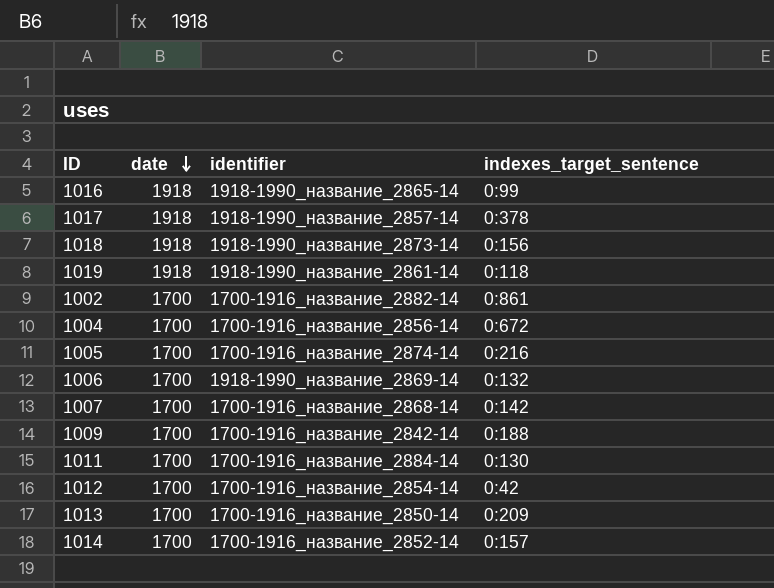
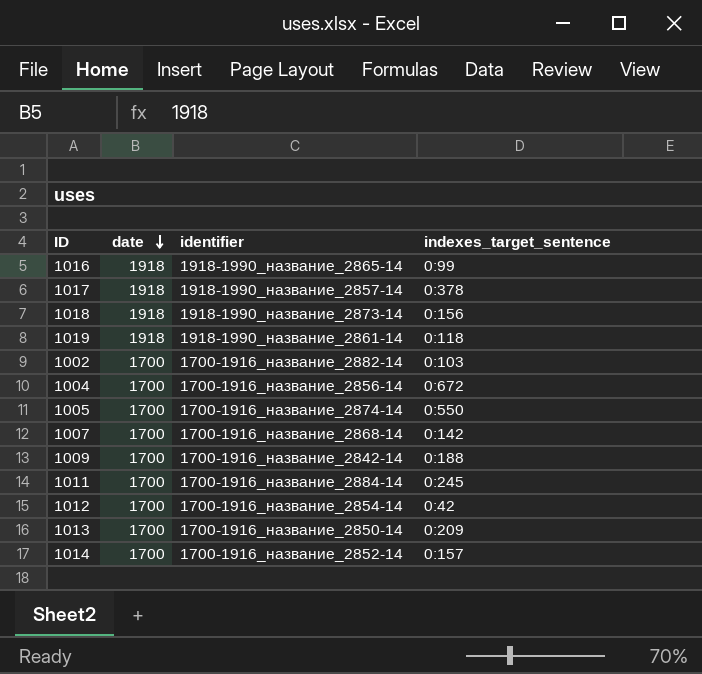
row 1006: 1700 | 1918-1990_название_2869-14 | 0:132 -> none
1002 | indexes_target_sentence: 0:861 -> 0:103
1005 | indexes_target_sentence: 0:216 -> 0:550
1011 | indexes_target_sentence: 0:130 -> 0:245

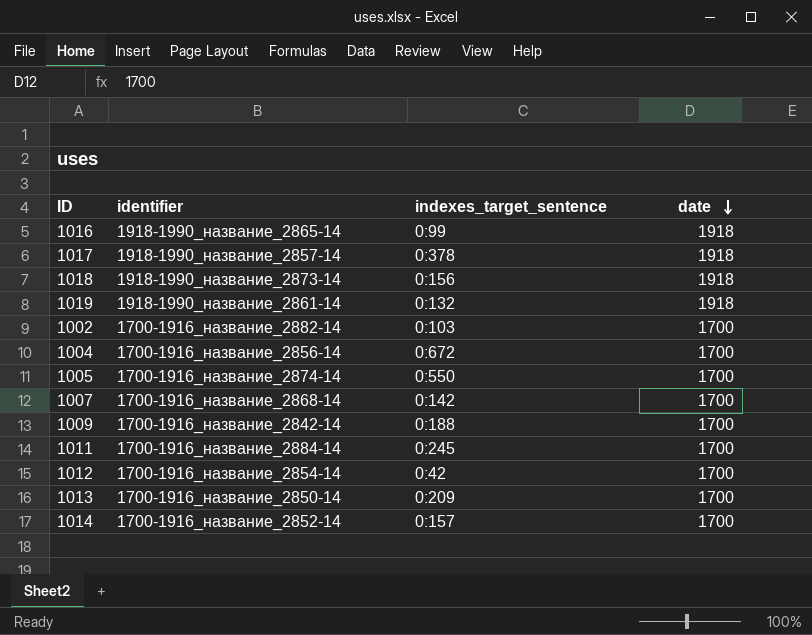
column date | position: 2 -> 4
1019 | indexes_target_sentence: 0:118 -> 0:132

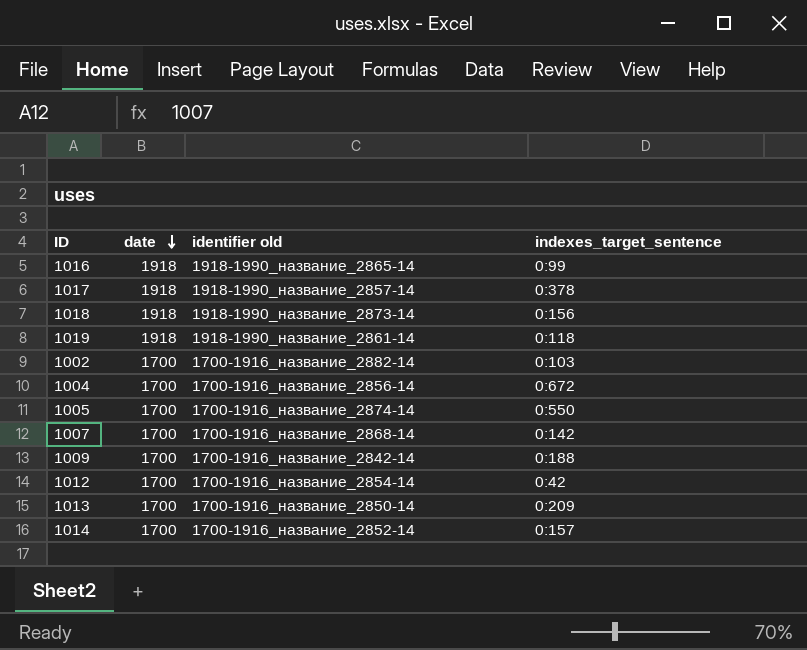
column date | position: 4 -> 2
column name: identifier -> identifier old
row 1011: 1700-1916_название_2884-14 | 0:245 | 1700 -> none
1019 | indexes_target_sentence: 0:132 -> 0:118

